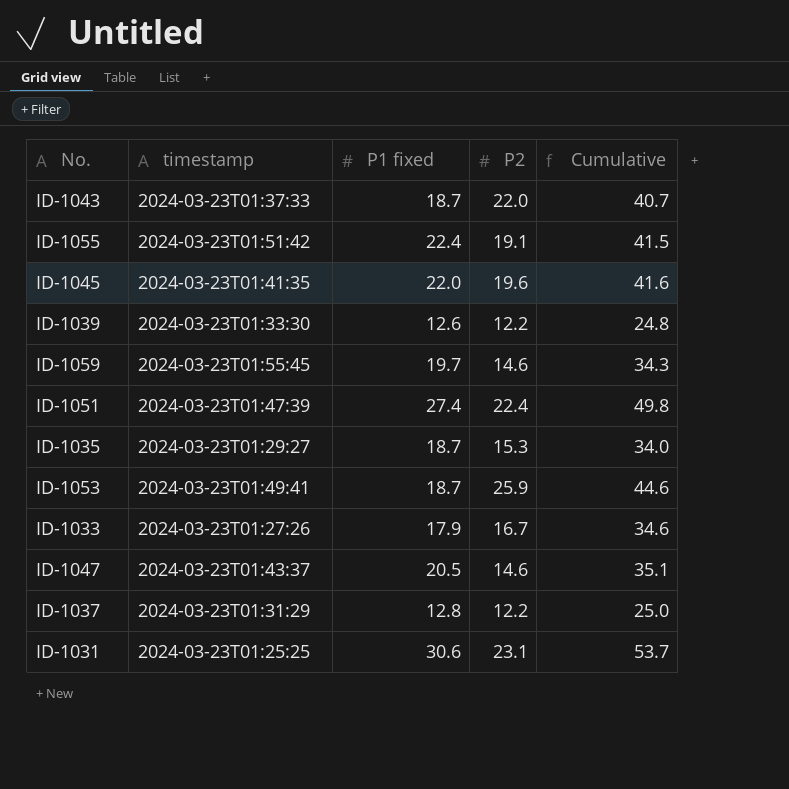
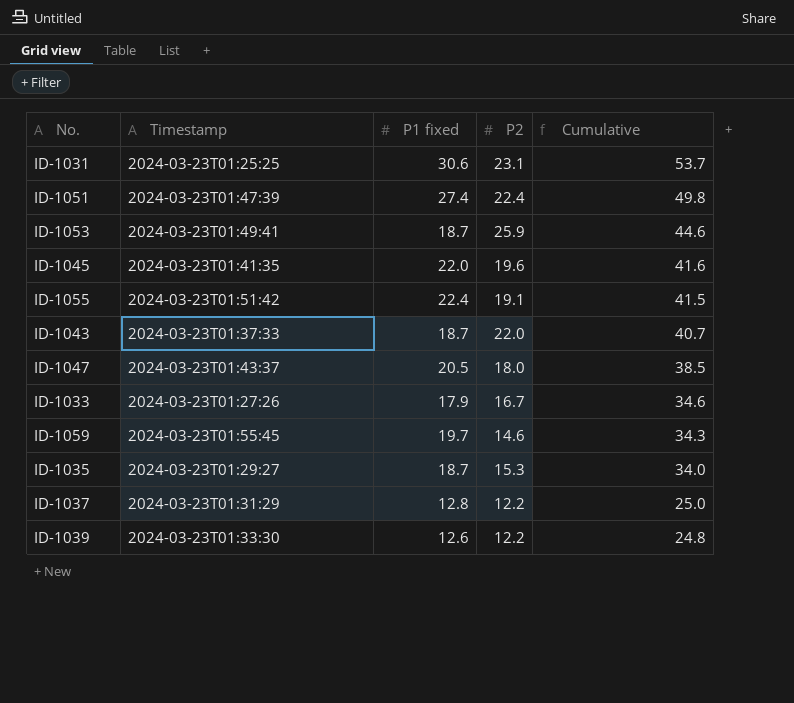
row order: none -> Cumulative descending
column name: timestamp -> Timestamp
ID-1047 | P2: 14.6 -> 18.0
ID-1047 | Cumulative: 35.1 -> 38.5

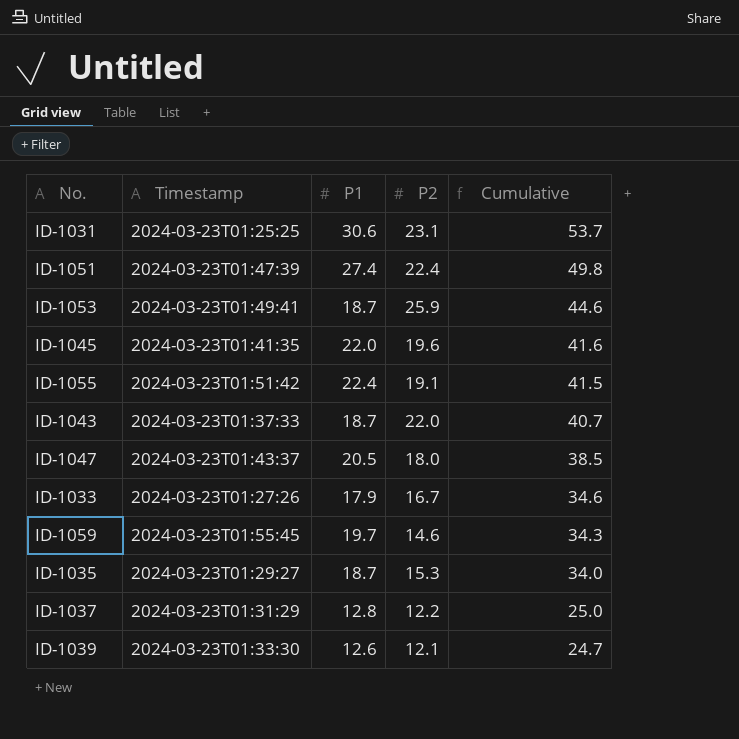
column name: P1 fixed -> P1
ID-1039 | P2: 12.2 -> 12.1
ID-1039 | Cumulative: 24.8 -> 24.7

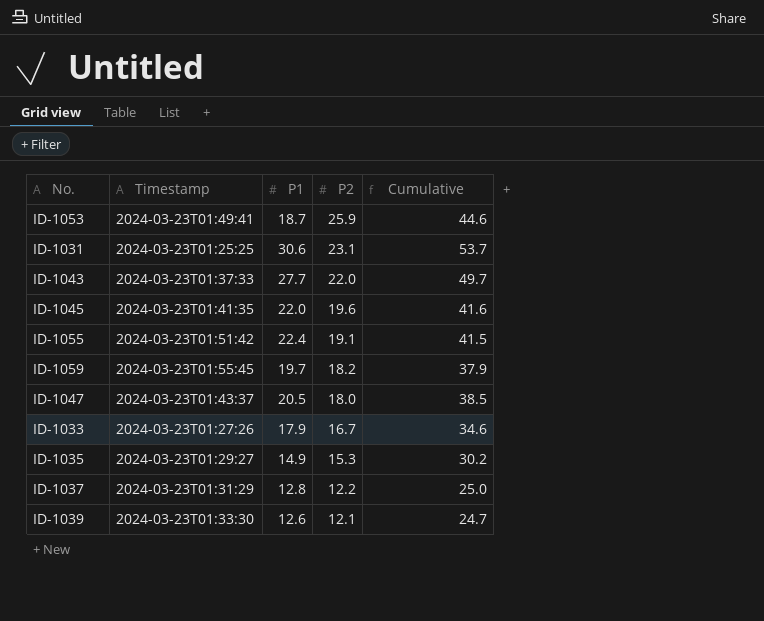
row order: Cumulative descending -> P2 descending
row ID-1051: 2024-03-23T01:47:39 | 27.4 | 22.4 | 49.8 -> none
ID-1043 | P1: 18.7 -> 27.7
ID-1043 | Cumulative: 40.7 -> 49.7
ID-1059 | P2: 14.6 -> 18.2
ID-1059 | Cumulative: 34.3 -> 37.9
ID-1035 | P1: 18.7 -> 14.9
ID-1035 | Cumulative: 34.0 -> 30.2

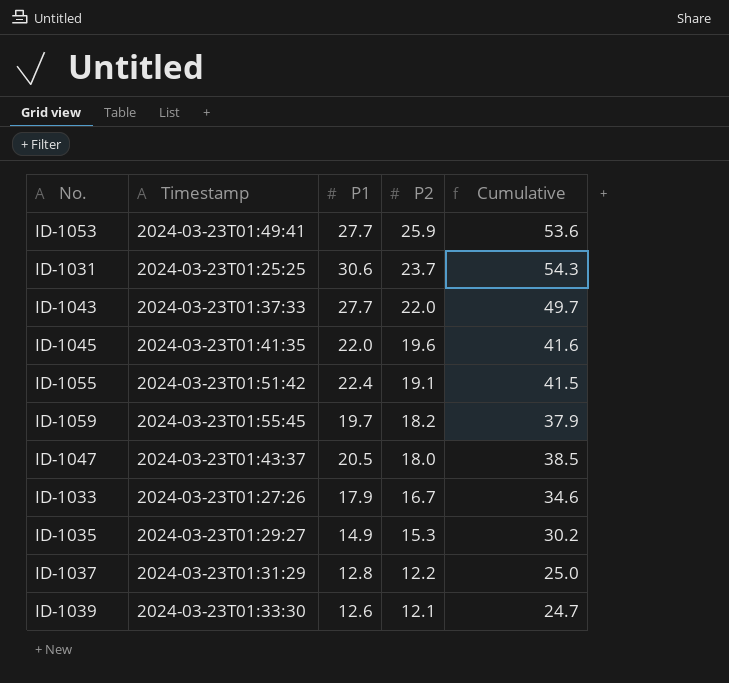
ID-1053 | P1: 18.7 -> 27.7
ID-1053 | Cumulative: 44.6 -> 53.6
ID-1031 | P2: 23.1 -> 23.7
ID-1031 | Cumulative: 53.7 -> 54.3

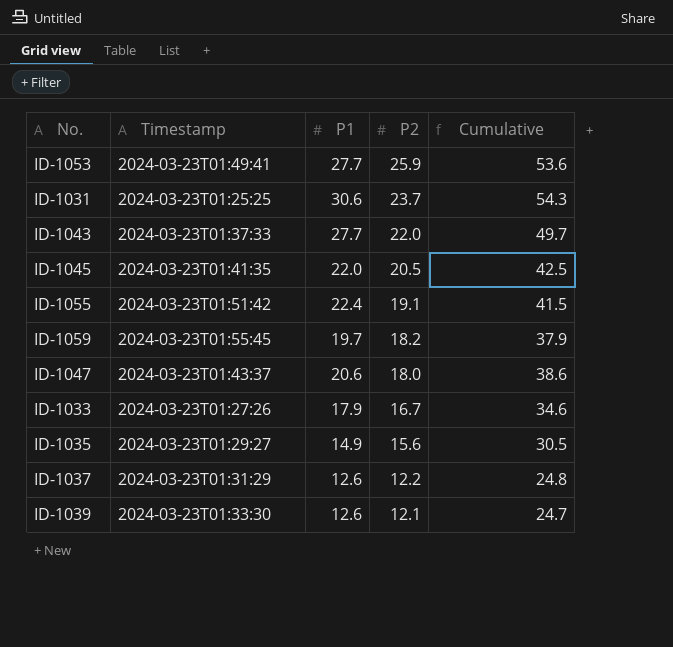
ID-1045 | P2: 19.6 -> 20.5
ID-1045 | Cumulative: 41.6 -> 42.5
ID-1047 | P1: 20.5 -> 20.6
ID-1047 | Cumulative: 38.5 -> 38.6
ID-1035 | P2: 15.3 -> 15.6
ID-1035 | Cumulative: 30.2 -> 30.5
ID-1037 | P1: 12.8 -> 12.6
ID-1037 | Cumulative: 25.0 -> 24.8

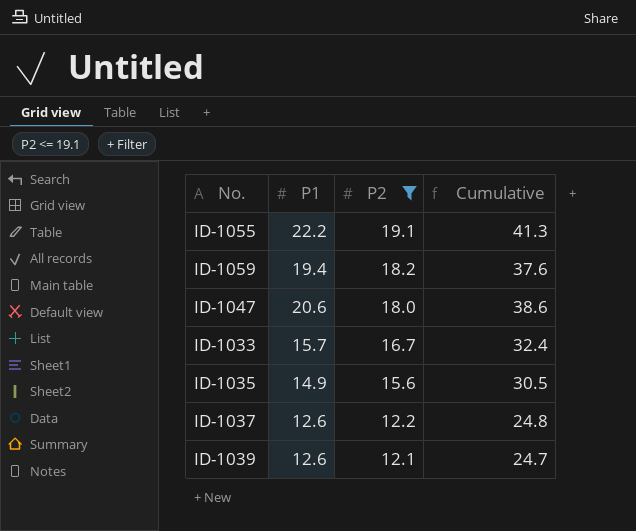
filter: none -> P2 <= 19.1
column Timestamp | position: 2 -> none
ID-1055 | P1: 22.4 -> 22.2
ID-1055 | Cumulative: 41.5 -> 41.3
ID-1059 | P1: 19.7 -> 19.4
ID-1059 | Cumulative: 37.9 -> 37.6
ID-1033 | P1: 17.9 -> 15.7
ID-1033 | Cumulative: 34.6 -> 32.4

